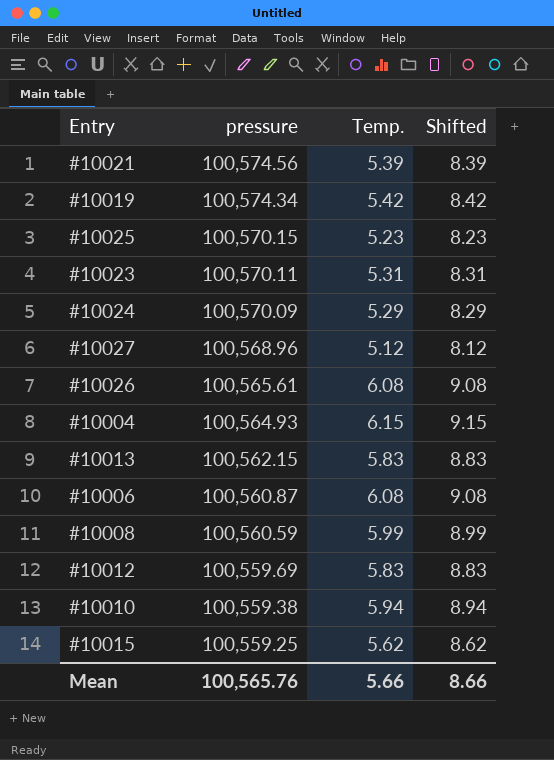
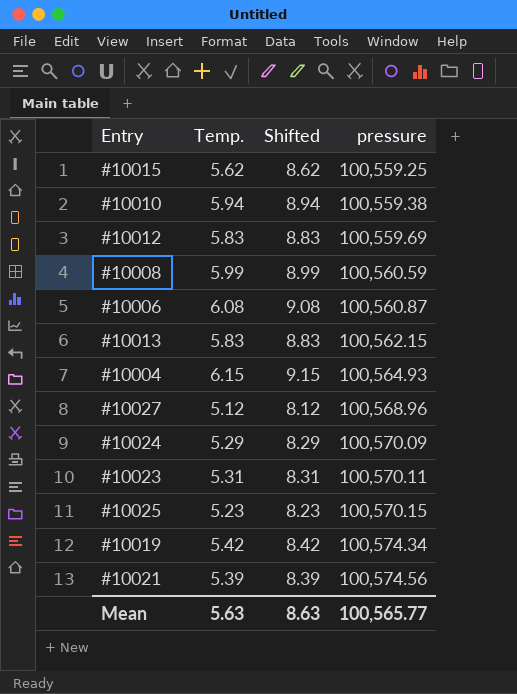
row order: pressure descending -> pressure ascending
column pressure | position: 2 -> 4
row #10026: 100,565.61 | 6.08 | 9.08 -> none
Mean | Temp.: 5.66 -> 5.63
Mean | Shifted: 8.66 -> 8.63
Mean | pressure: 100,565.76 -> 100,565.77

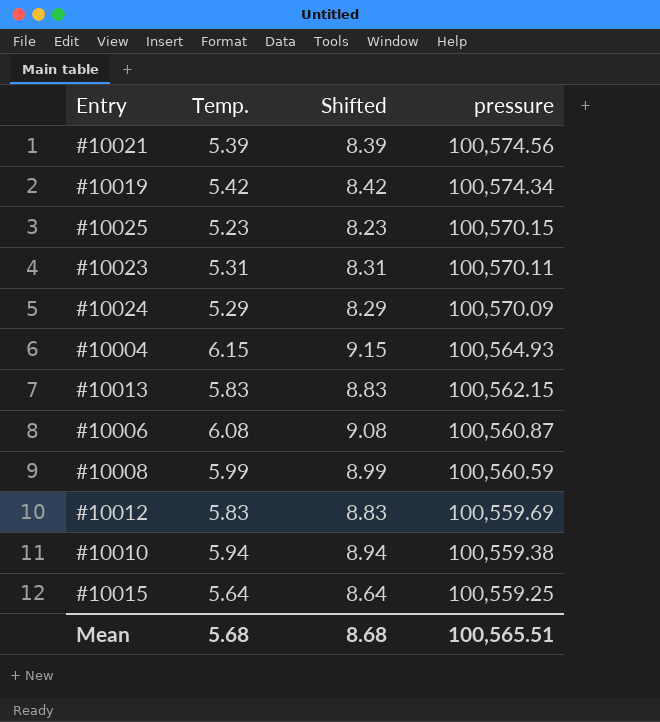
row order: pressure ascending -> pressure descending
row #10027: 5.12 | 8.12 | 100,568.96 -> none
#10015 | Temp.: 5.62 -> 5.64
#10015 | Shifted: 8.62 -> 8.64
Mean | Temp.: 5.63 -> 5.68
Mean | Shifted: 8.63 -> 8.68
Mean | pressure: 100,565.77 -> 100,565.51

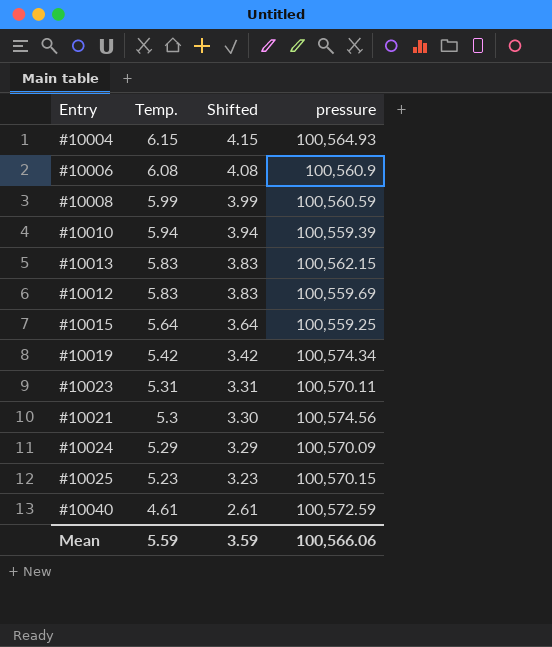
row order: pressure descending -> Temp. descending
column Shifted | formula: [Temp.] + 3 -> [Temp.] - 2
#10006 | pressure: 100,560.87 -> 100,560.9
#10010 | pressure: 100,559.38 -> 100,559.39
#10021 | Temp.: 5.39 -> 5.3
row #10040: none -> 4.61 | 2.61 | 100,572.59
Mean | Temp.: 5.68 -> 5.59
Mean | Shifted: 8.68 -> 3.59
Mean | pressure: 100,565.51 -> 100,566.06

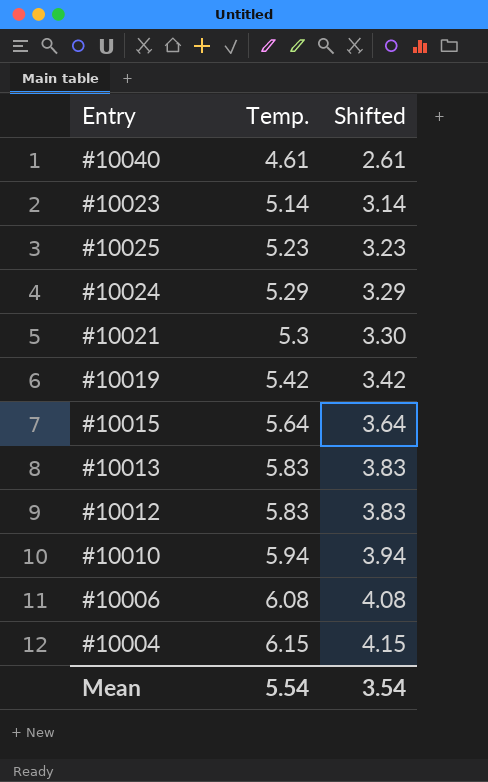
row order: Temp. descending -> Temp. ascending
column pressure | position: 4 -> none
row #10008: 5.99 | 3.99 | 100,560.59 -> none
#10023 | Temp.: 5.31 -> 5.14
#10023 | Shifted: 3.31 -> 3.14
Mean | Temp.: 5.59 -> 5.54
Mean | Shifted: 3.59 -> 3.54

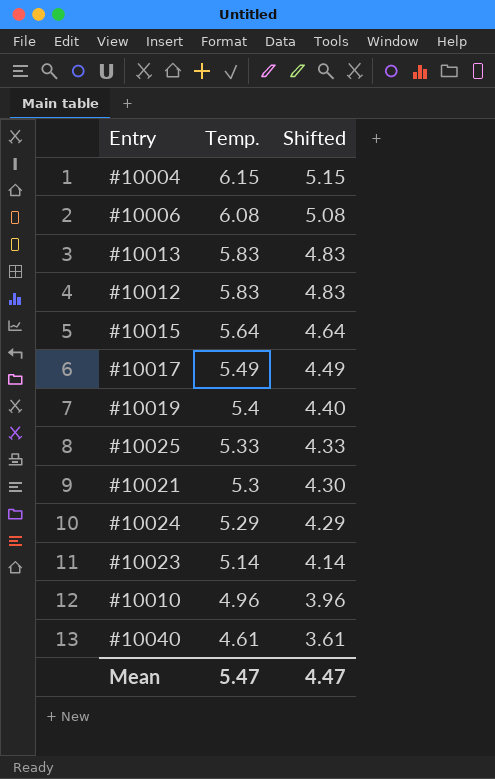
row order: Temp. ascending -> Temp. descending
column Shifted | formula: [Temp.] - 2 -> [Temp.] - 1
row #10017: none -> 5.49 | 4.49
#10019 | Temp.: 5.42 -> 5.4
#10025 | Temp.: 5.23 -> 5.33
#10010 | Temp.: 5.94 -> 4.96
Mean | Temp.: 5.54 -> 5.47
Mean | Shifted: 3.54 -> 4.47

